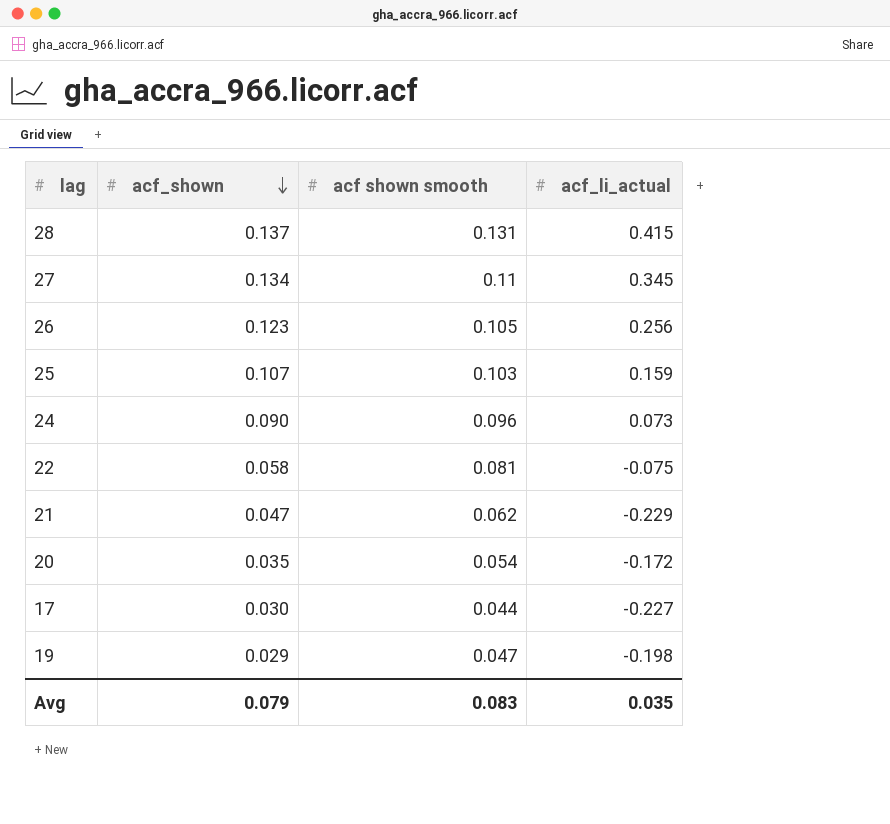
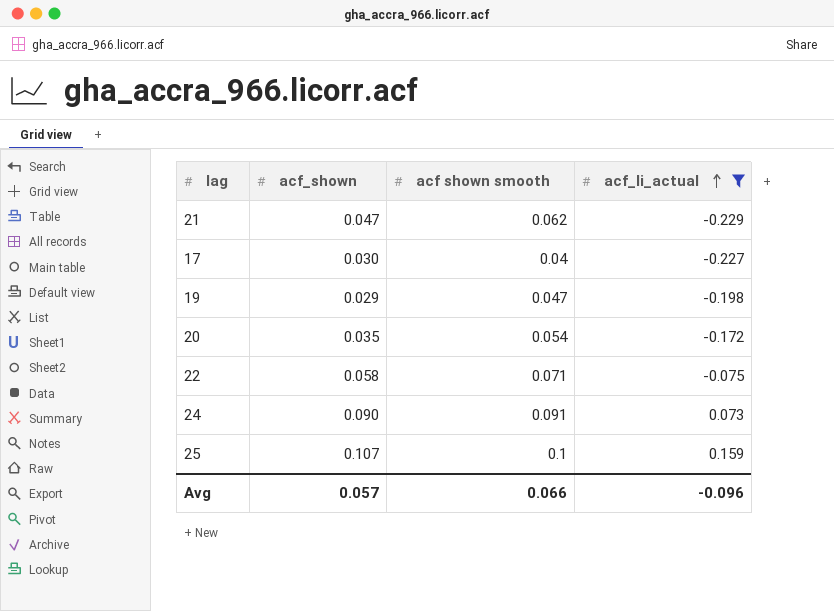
filter: none -> acf_li_actual <= 0.159
row order: acf_shown descending -> acf_li_actual ascending
17 | acf shown smooth: 0.044 -> 0.04
22 | acf shown smooth: 0.081 -> 0.071
24 | acf shown smooth: 0.096 -> 0.091
25 | acf shown smooth: 0.103 -> 0.1
Avg | acf_shown: 0.079 -> 0.057
Avg | acf shown smooth: 0.083 -> 0.066
Avg | acf_li_actual: 0.035 -> -0.096

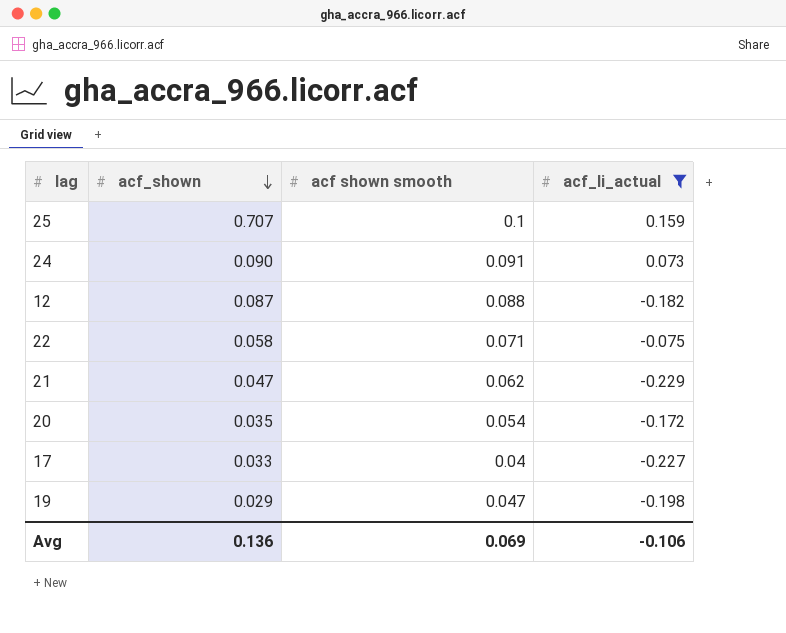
row order: acf_li_actual ascending -> acf_shown descending
25 | acf_shown: 0.107 -> 0.707
row 12: none -> 0.087 | 0.088 | -0.182
17 | acf_shown: 0.030 -> 0.033
Avg | acf_shown: 0.057 -> 0.136
Avg | acf shown smooth: 0.066 -> 0.069
Avg | acf_li_actual: -0.096 -> -0.106

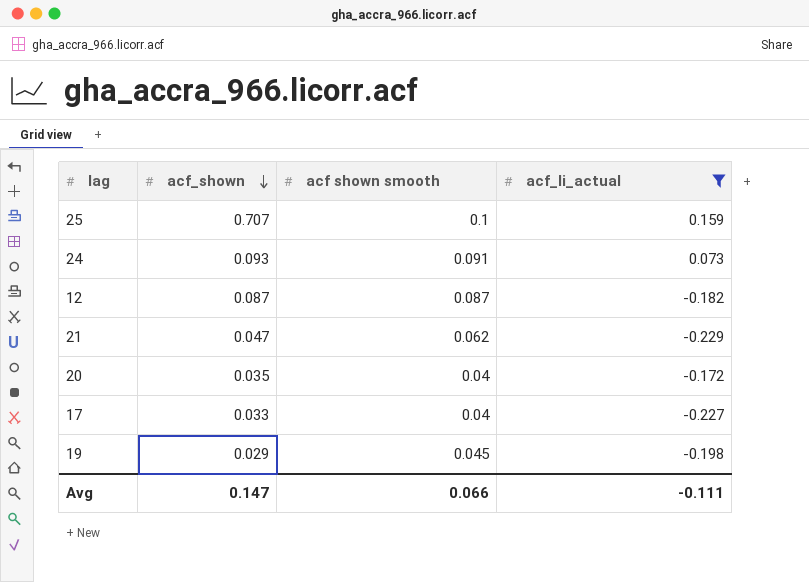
row 22: 0.058 | 0.071 | -0.075 -> none
24 | acf_shown: 0.090 -> 0.093
12 | acf shown smooth: 0.088 -> 0.087
20 | acf shown smooth: 0.054 -> 0.04
19 | acf shown smooth: 0.047 -> 0.045
Avg | acf_shown: 0.136 -> 0.147
Avg | acf shown smooth: 0.069 -> 0.066
Avg | acf_li_actual: -0.106 -> -0.111

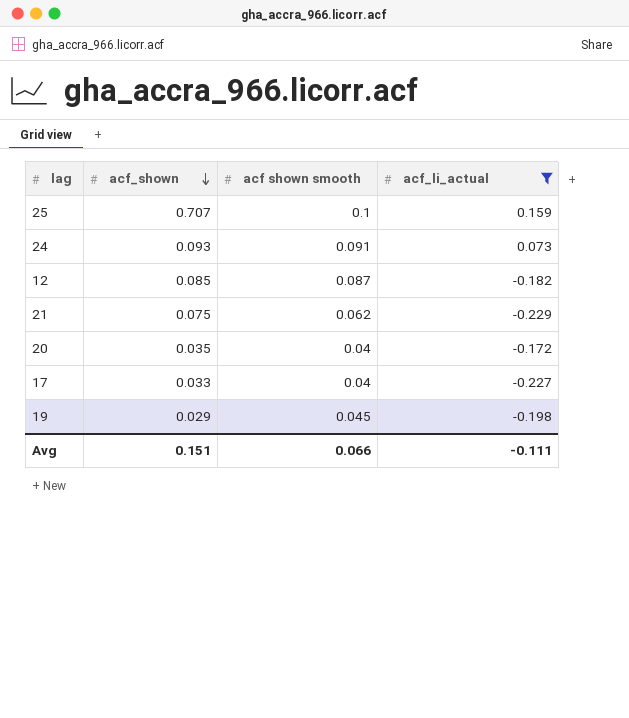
12 | acf_shown: 0.087 -> 0.085
21 | acf_shown: 0.047 -> 0.075
Avg | acf_shown: 0.147 -> 0.151

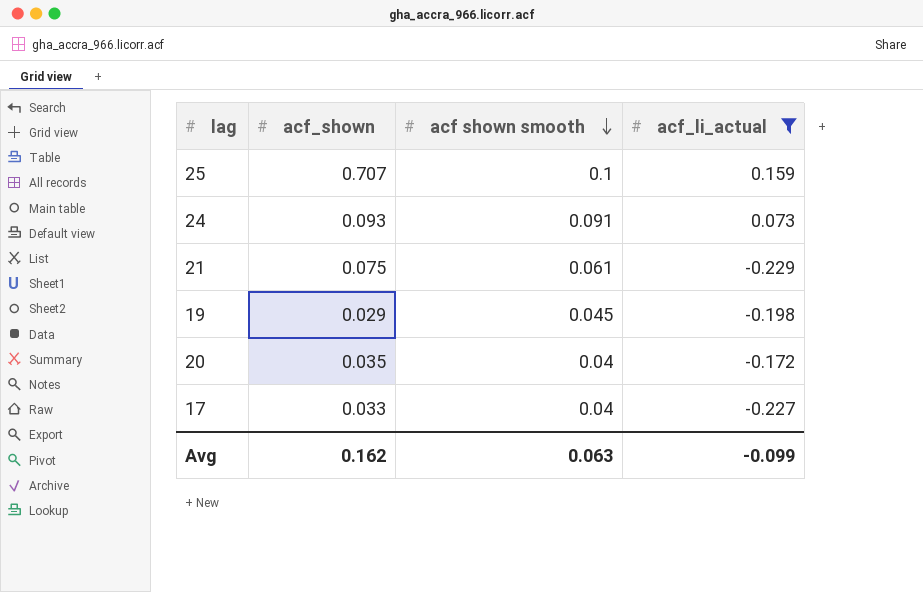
row order: acf_shown descending -> acf shown smooth descending
row 12: 0.085 | 0.087 | -0.182 -> none
21 | acf shown smooth: 0.062 -> 0.061
Avg | acf_shown: 0.151 -> 0.162
Avg | acf shown smooth: 0.066 -> 0.063
Avg | acf_li_actual: -0.111 -> -0.099

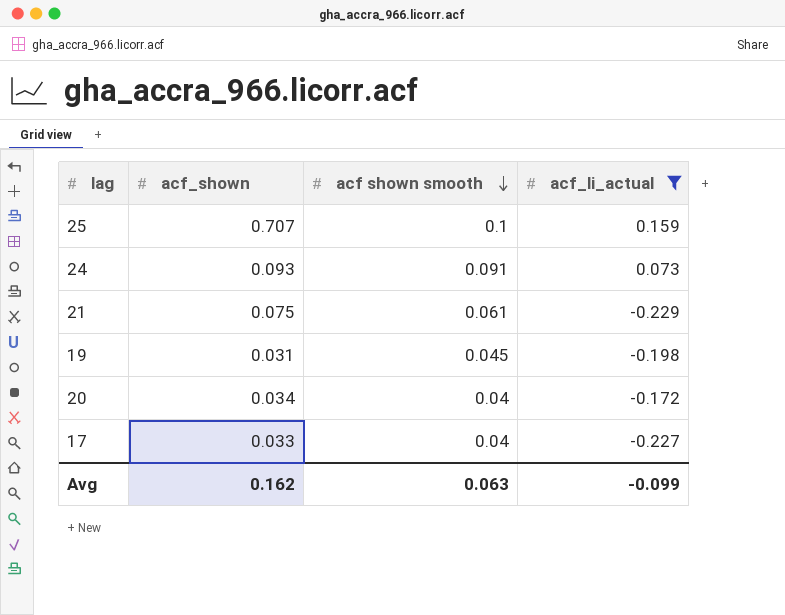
19 | acf_shown: 0.029 -> 0.031
20 | acf_shown: 0.035 -> 0.034

